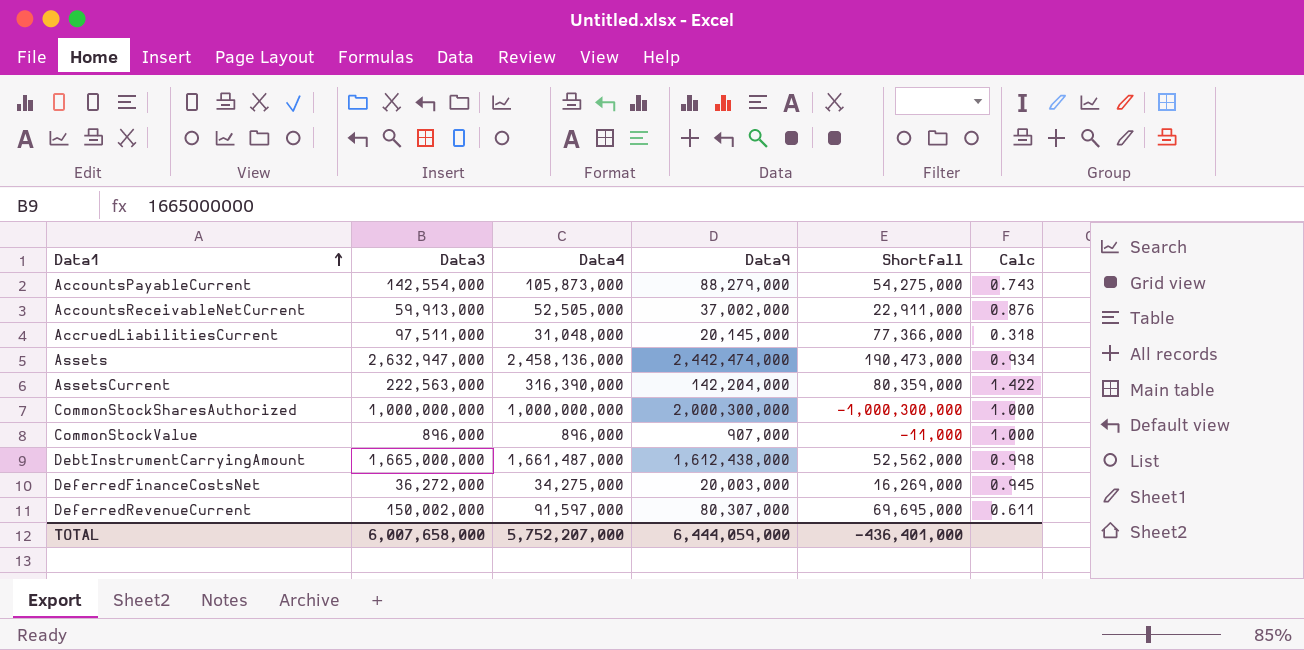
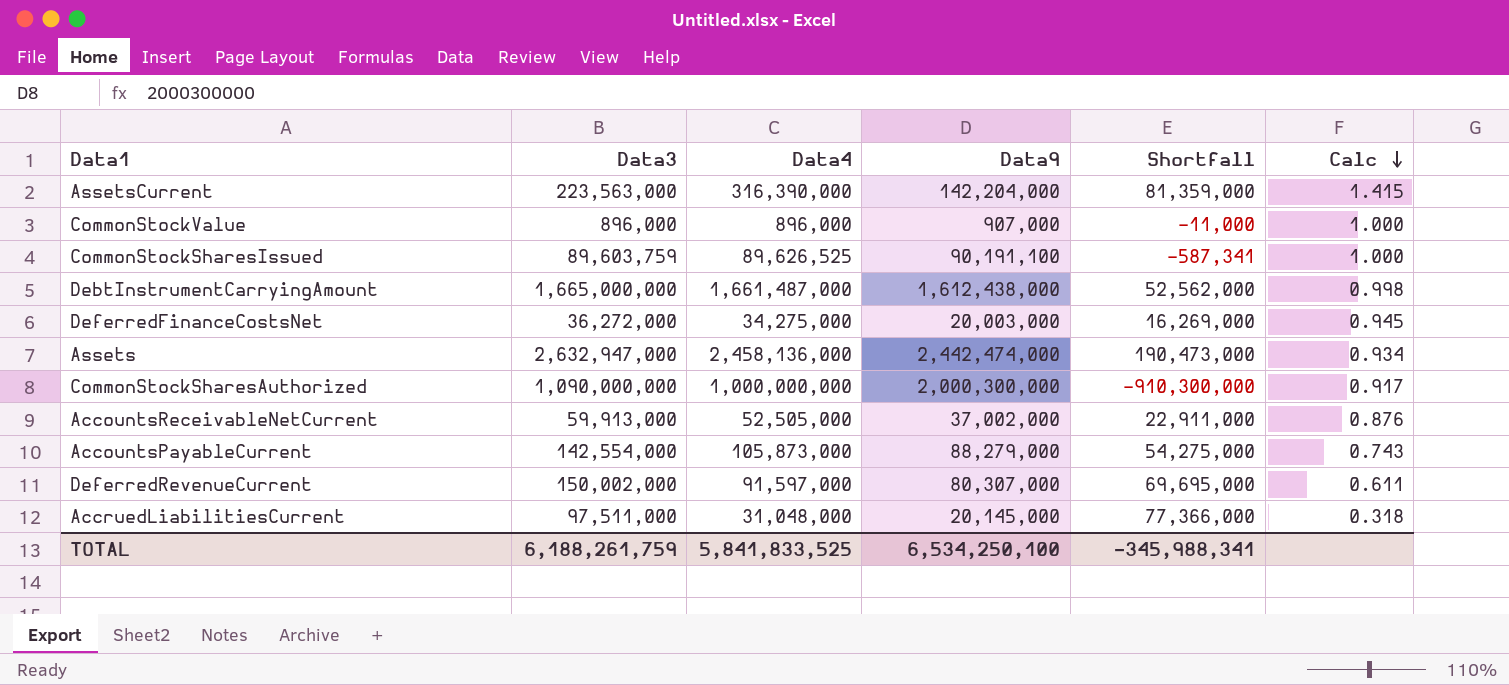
row order: Data1 ascending -> Calc descending
AssetsCurrent | Data3: 222,563,000 -> 223,563,000
AssetsCurrent | Shortfall: 80,359,000 -> 81,359,000
AssetsCurrent | Calc: 1.422 -> 1.415
row CommonStockSharesIssued: none -> 89,603,759 | 89,626,525 | 90,191,100 | -587,341 | 1.000
CommonStockSharesAuthorized | Data3: 1,000,000,000 -> 1,090,000,000
CommonStockSharesAuthorized | Shortfall: -1,000,300,000 -> -910,300,000
CommonStockSharesAuthorized | Calc: 1.000 -> 0.917
TOTAL | Data3: 6,007,658,000 -> 6,188,261,759
TOTAL | Data4: 5,752,207,000 -> 5,841,833,525
TOTAL | Data9: 6,444,059,000 -> 6,534,250,100
TOTAL | Shortfall: -436,401,000 -> -345,988,341

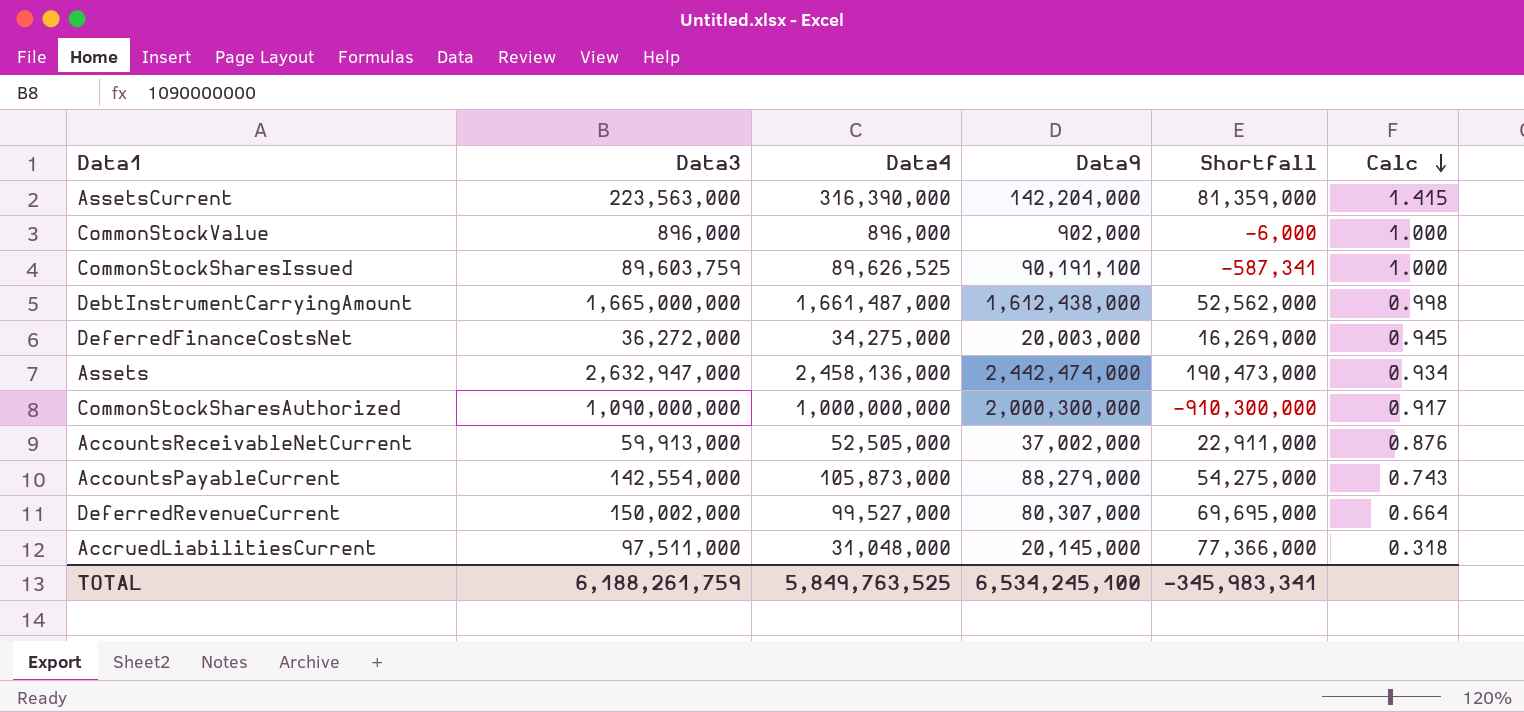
CommonStockValue | Data9: 907,000 -> 902,000
CommonStockValue | Shortfall: -11,000 -> -6,000
DeferredRevenueCurrent | Data4: 91,597,000 -> 99,527,000
DeferredRevenueCurrent | Calc: 0.611 -> 0.664
TOTAL | Data4: 5,841,833,525 -> 5,849,763,525
TOTAL | Data9: 6,534,250,100 -> 6,534,245,100
TOTAL | Shortfall: -345,988,341 -> -345,983,341

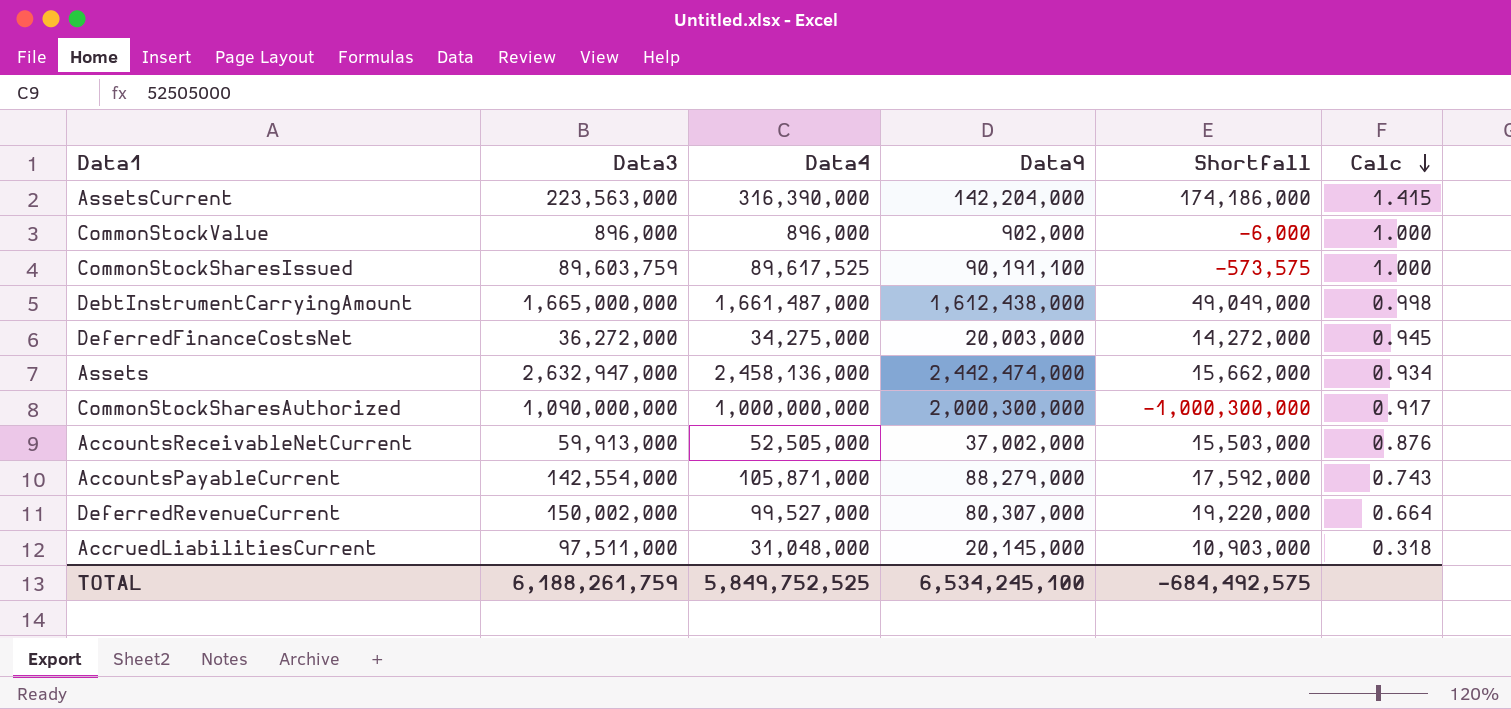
column Shortfall | formula: [Data3] - [Data9] -> [Data4] - [Data9]
CommonStockSharesIssued | Data4: 89,626,525 -> 89,617,525
AccountsPayableCurrent | Data4: 105,873,000 -> 105,871,000
TOTAL | Data4: 5,849,763,525 -> 5,849,752,525
TOTAL | Shortfall: -345,983,341 -> -684,492,575

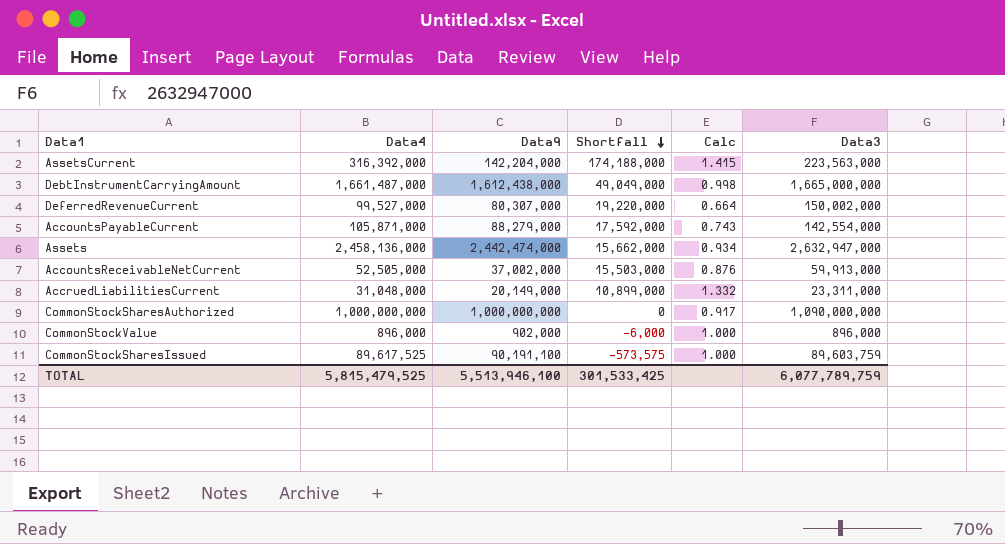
row order: Calc descending -> Shortfall descending
column Data3 | position: 2 -> 6
row DeferredFinanceCostsNet: 36,272,000 | 34,275,000 | 20,003,000 | 14,272,000 | 0.945 -> none
AssetsCurrent | Data4: 316,390,000 -> 316,392,000
AssetsCurrent | Shortfall: 174,186,000 -> 174,188,000
AccruedLiabilitiesCurrent | Data9: 20,145,000 -> 20,149,000
AccruedLiabilitiesCurrent | Shortfall: 10,903,000 -> 10,899,000
AccruedLiabilitiesCurrent | Calc: 0.318 -> 1.332
AccruedLiabilitiesCurrent | Data3: 97,511,000 -> 23,311,000
CommonStockSharesAuthorized | Data9: 2,000,300,000 -> 1,000,000,000
CommonStockSharesAuthorized | Shortfall: -1,000,300,000 -> 0
TOTAL | Data4: 5,849,752,525 -> 5,815,479,525
TOTAL | Data9: 6,534,245,100 -> 5,513,946,100
TOTAL | Shortfall: -684,492,575 -> 301,533,425
TOTAL | Data3: 6,188,261,759 -> 6,077,789,759

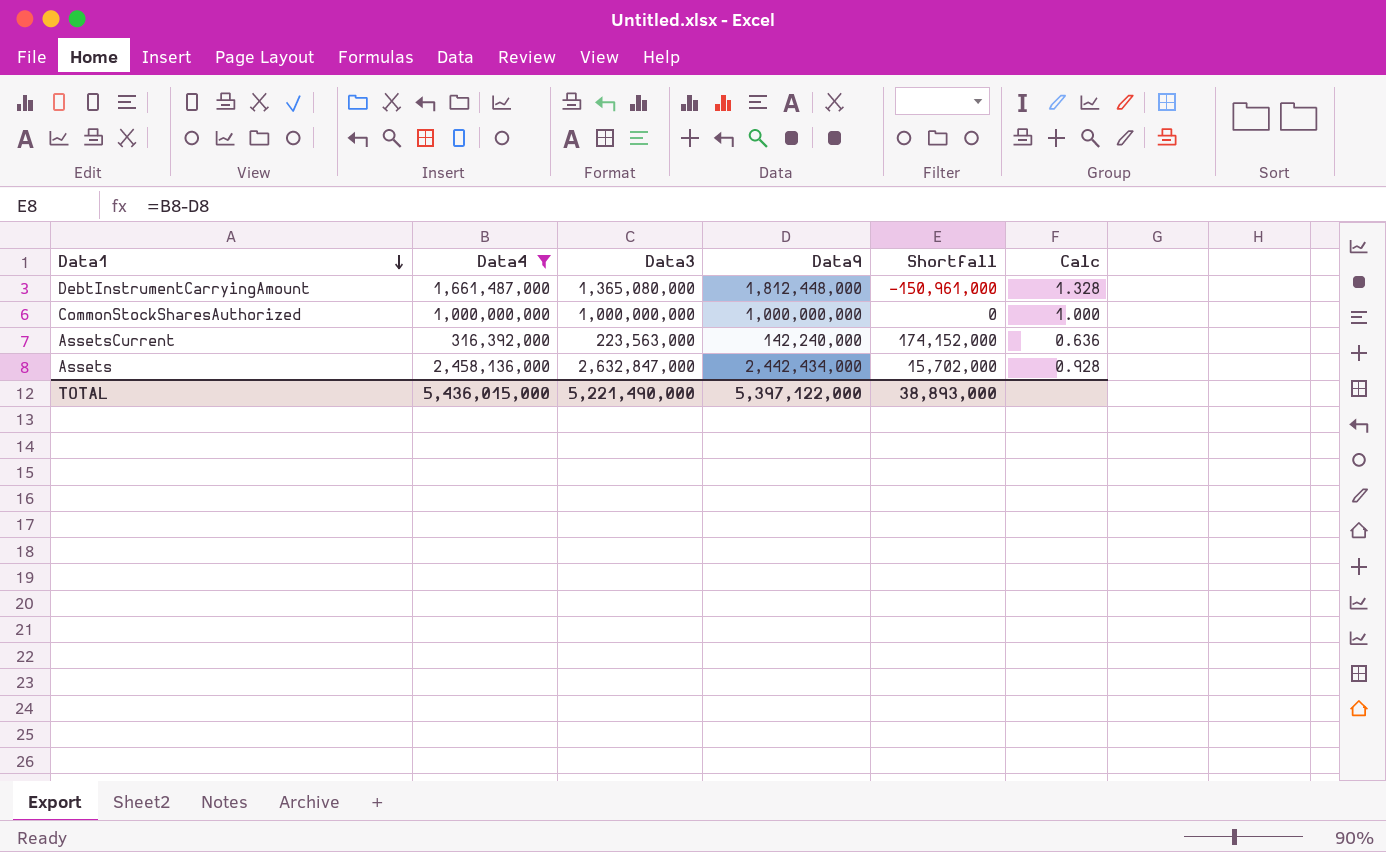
filter: none -> Data4 >= 316,392,000
row order: Shortfall descending -> Data1 descending
column Data3 | position: 6 -> 3
column Calc | formula: [Data4] / [Data3] -> [Data9] / [Data3]
DebtInstrumentCarryingAmount | Data3: 1,665,000,000 -> 1,365,080,000
DebtInstrumentCarryingAmount | Data9: 1,612,438,000 -> 1,812,448,000
DebtInstrumentCarryingAmount | Shortfall: 49,049,000 -> -150,961,000
CommonStockSharesAuthorized | Data3: 1,090,000,000 -> 1,000,000,000
AssetsCurrent | Data9: 142,204,000 -> 142,240,000
AssetsCurrent | Shortfall: 174,188,000 -> 174,152,000
Assets | Data3: 2,632,947,000 -> 2,632,847,000
Assets | Data9: 2,442,474,000 -> 2,442,434,000
Assets | Shortfall: 15,662,000 -> 15,702,000
TOTAL | Data4: 5,815,479,525 -> 5,436,015,000
TOTAL | Data3: 6,077,789,759 -> 5,221,490,000
TOTAL | Data9: 5,513,946,100 -> 5,397,122,000
TOTAL | Shortfall: 301,533,425 -> 38,893,000

